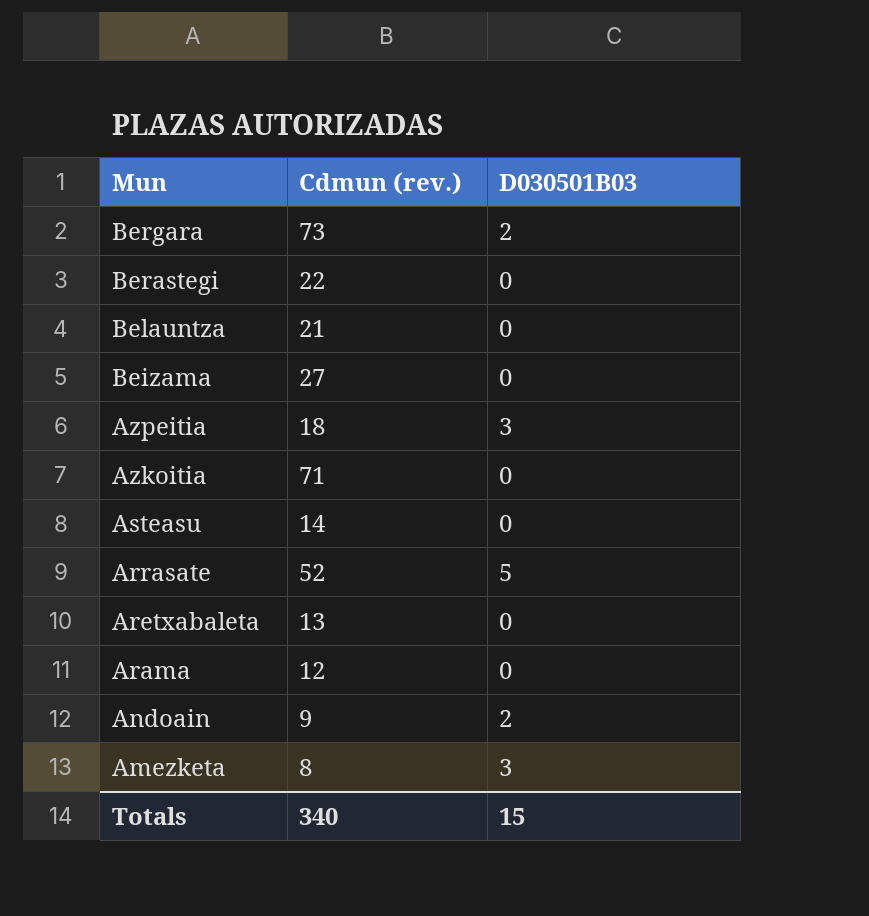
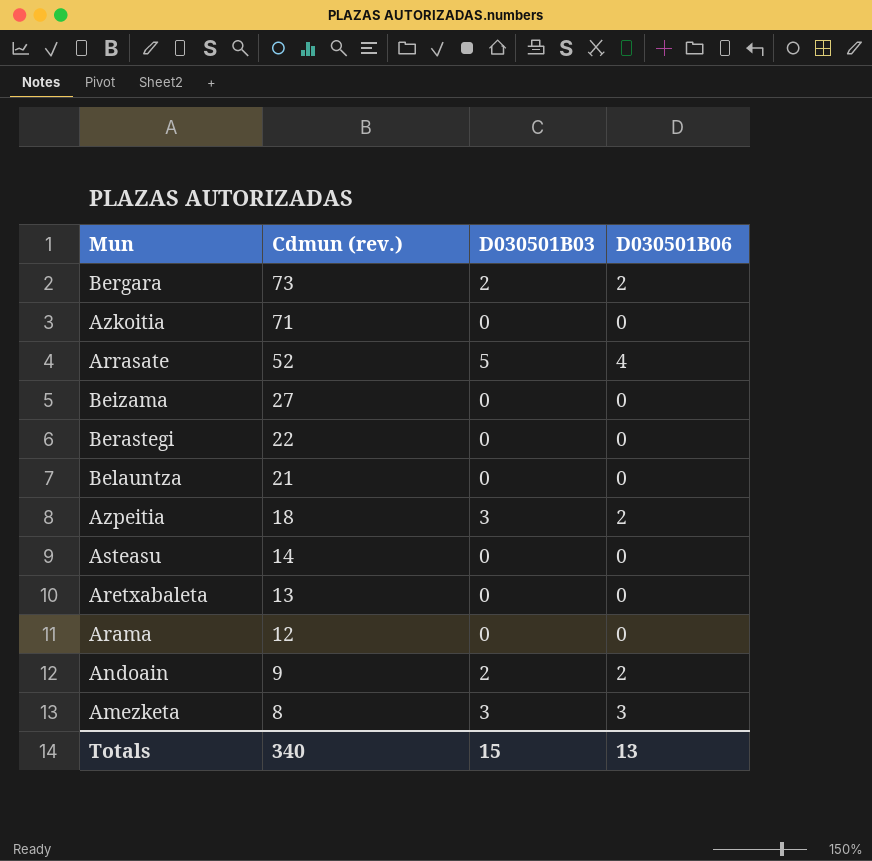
row order: Mun descending -> Cdmun (rev.) descending
column D030501B06 | position: none -> 4

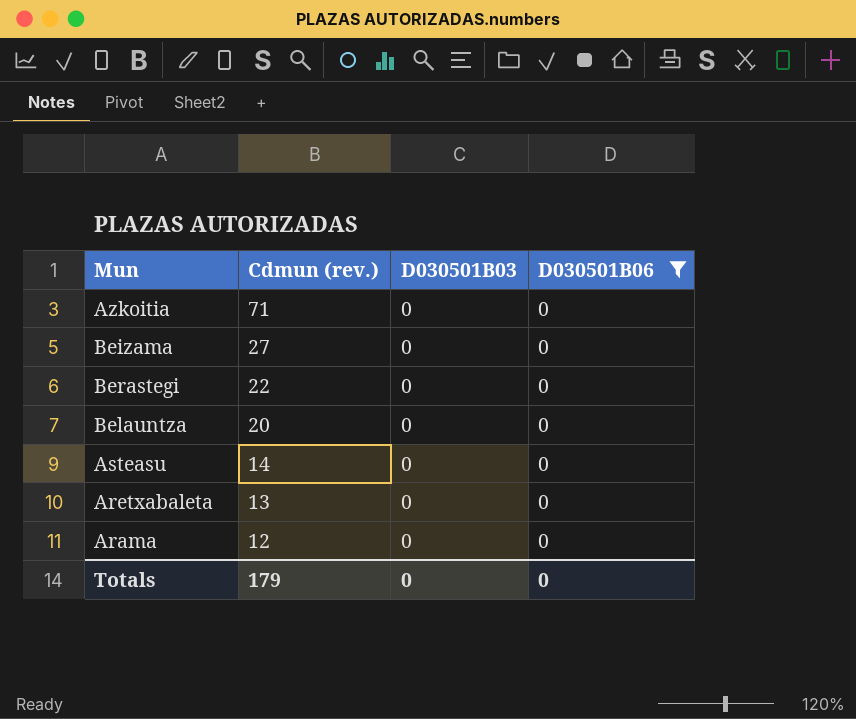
filter: none -> D030501B06 = 0
Belauntza | Cdmun (rev.): 21 -> 20
Totals | Cdmun (rev.): 340 -> 179
Totals | D030501B03: 15 -> 0
Totals | D030501B06: 13 -> 0

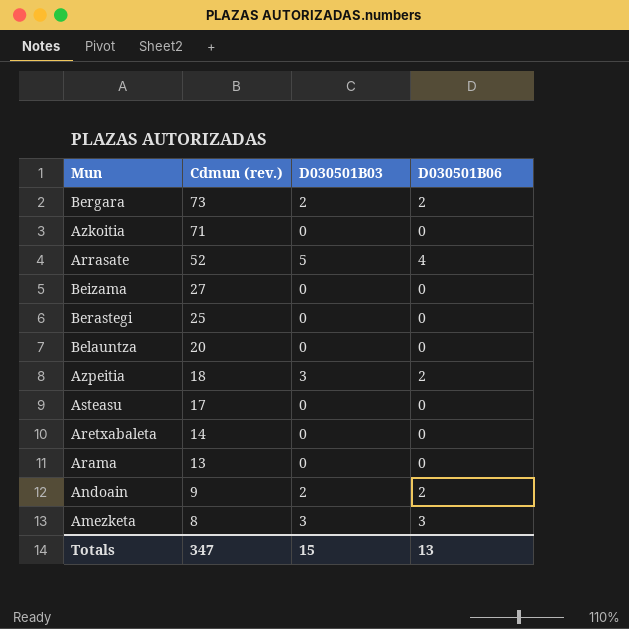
filter: D030501B06 = 0 -> none
Berastegi | Cdmun (rev.): 22 -> 25
Asteasu | Cdmun (rev.): 14 -> 17
Aretxabaleta | Cdmun (rev.): 13 -> 14
Arama | Cdmun (rev.): 12 -> 13
Totals | Cdmun (rev.): 179 -> 347
Totals | D030501B03: 0 -> 15
Totals | D030501B06: 0 -> 13

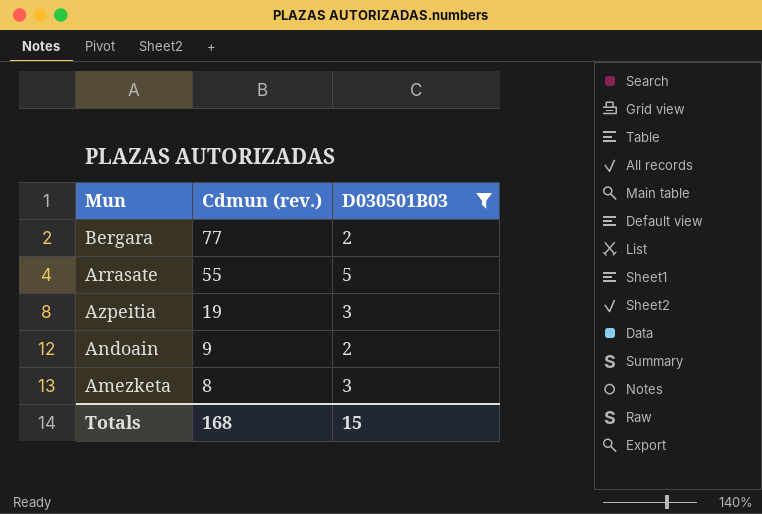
filter: none -> D030501B03 != 0
column D030501B06 | position: 4 -> none
Bergara | Cdmun (rev.): 73 -> 77
Arrasate | Cdmun (rev.): 52 -> 55
Azpeitia | Cdmun (rev.): 18 -> 19
Totals | Cdmun (rev.): 347 -> 168

